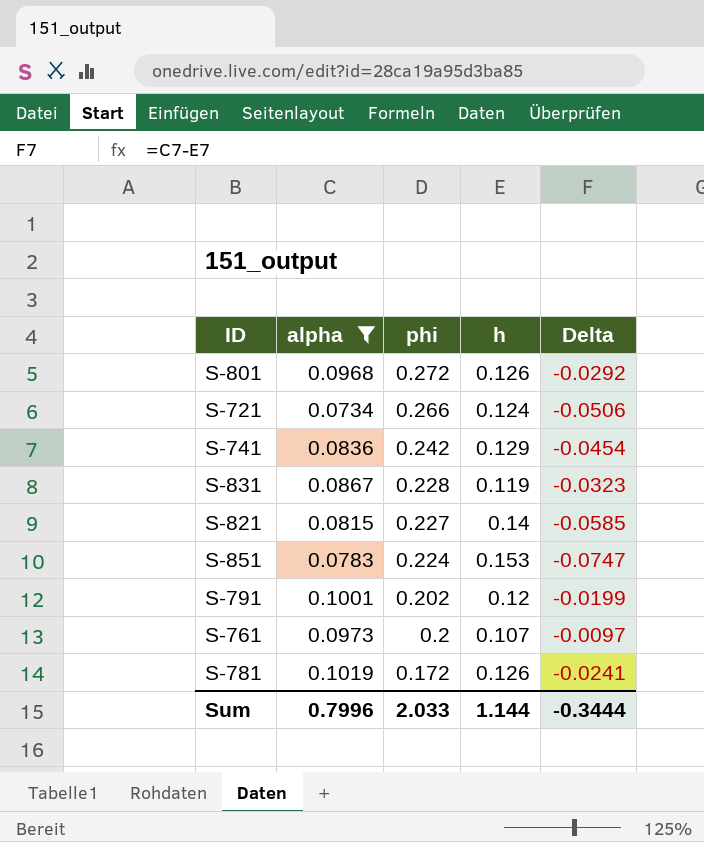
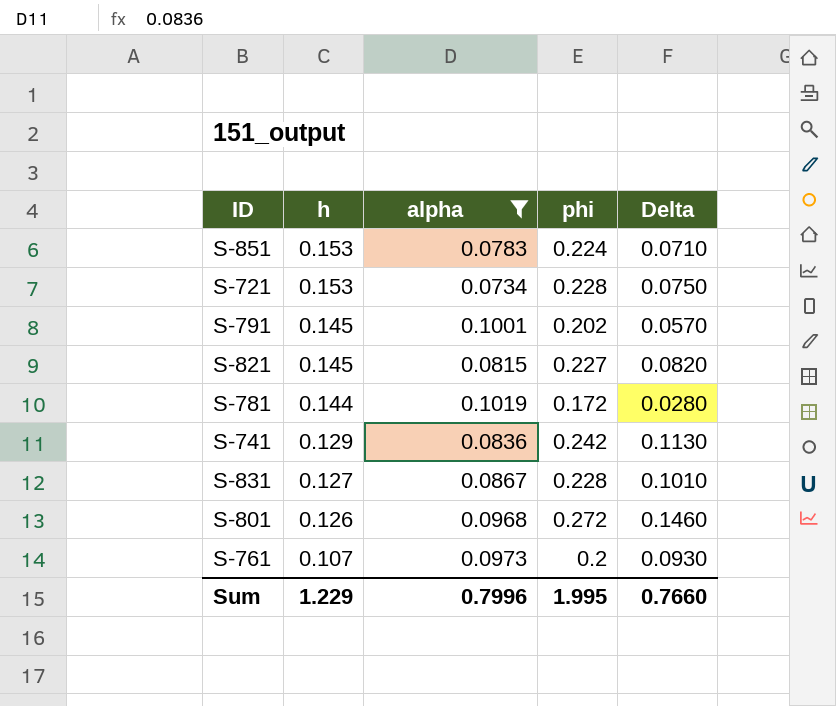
row order: phi descending -> h descending
column h | position: 4 -> 2
column Delta | formula: [alpha] - [h] -> [phi] - [h]
S-721 | h: 0.124 -> 0.153
S-721 | phi: 0.266 -> 0.228
S-791 | h: 0.12 -> 0.145
S-821 | h: 0.14 -> 0.145
S-781 | h: 0.126 -> 0.144
S-831 | h: 0.119 -> 0.127
Sum | h: 1.144 -> 1.229
Sum | phi: 2.033 -> 1.995
Sum | Delta: -0.3444 -> 0.7660

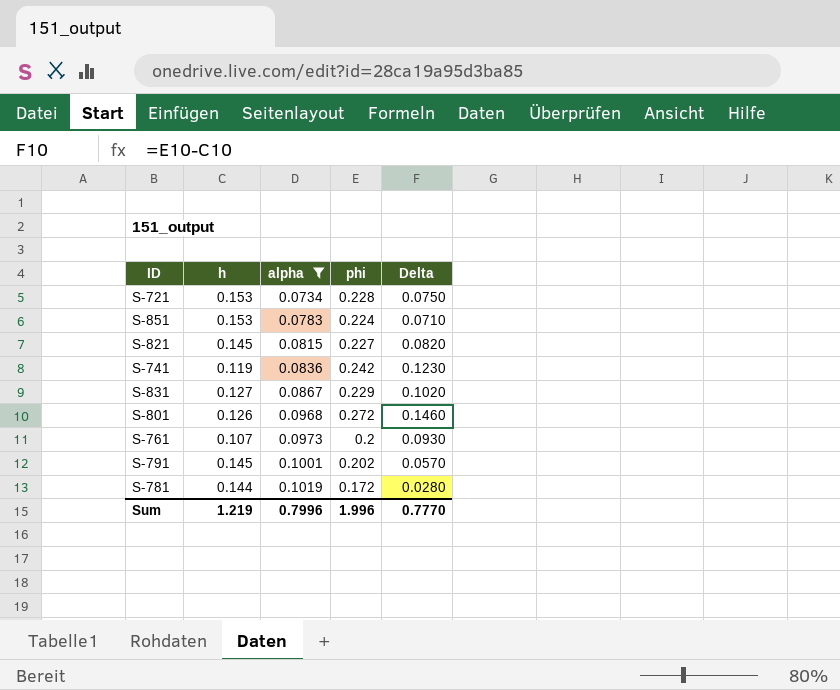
row order: h descending -> alpha ascending
S-741 | h: 0.129 -> 0.119
S-741 | Delta: 0.1130 -> 0.1230
S-831 | phi: 0.228 -> 0.229
S-831 | Delta: 0.1010 -> 0.1020
Sum | h: 1.229 -> 1.219
Sum | phi: 1.995 -> 1.996
Sum | Delta: 0.7660 -> 0.7770

